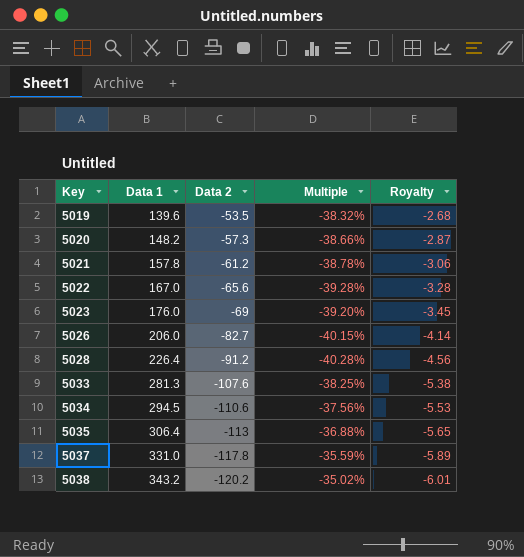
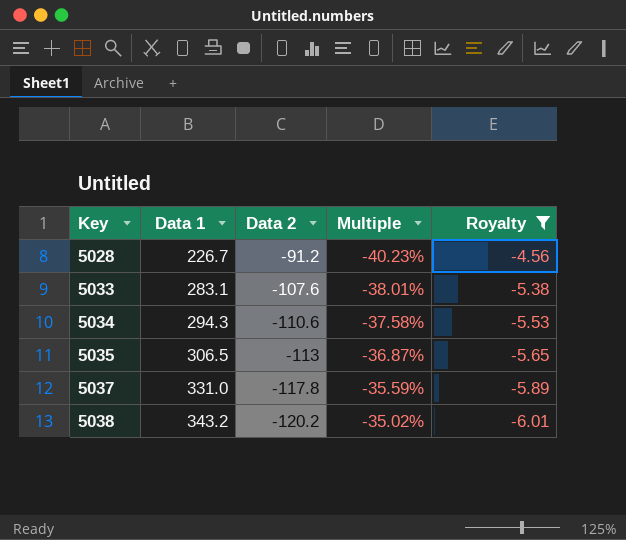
filter: none -> Royalty <= -4.56
5028 | Data 1: 226.4 -> 226.7
5028 | Multiple: -40.28% -> -40.23%
5033 | Data 1: 281.3 -> 283.1
5033 | Multiple: -38.25% -> -38.01%
5034 | Data 1: 294.5 -> 294.3
5034 | Multiple: -37.56% -> -37.58%
5035 | Data 1: 306.4 -> 306.5
5035 | Multiple: -36.88% -> -36.87%

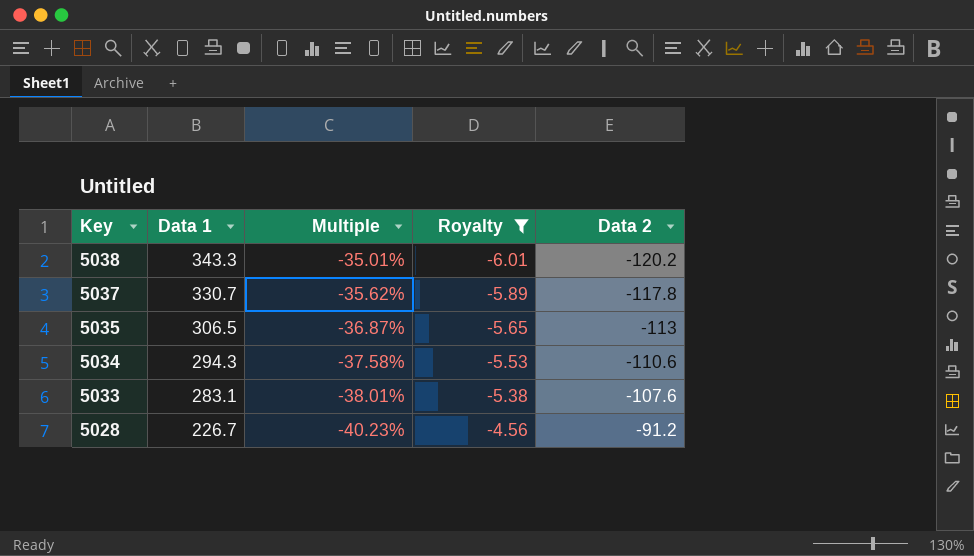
row order: Key ascending -> Key descending
column Data 2 | position: 3 -> 5
5038 | Data 1: 343.2 -> 343.3
5038 | Multiple: -35.02% -> -35.01%
5037 | Data 1: 331.0 -> 330.7
5037 | Multiple: -35.59% -> -35.62%

